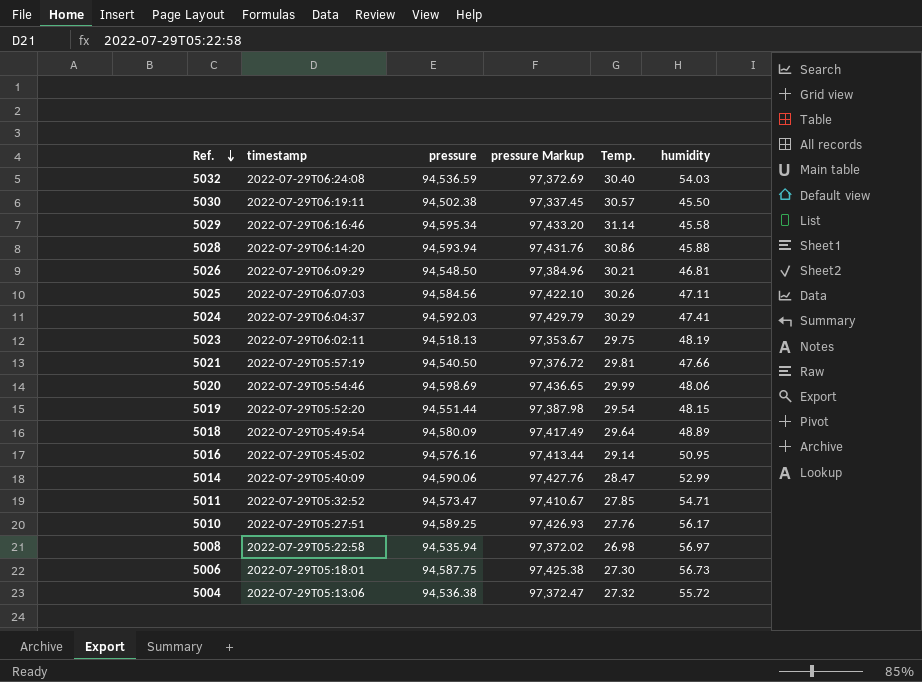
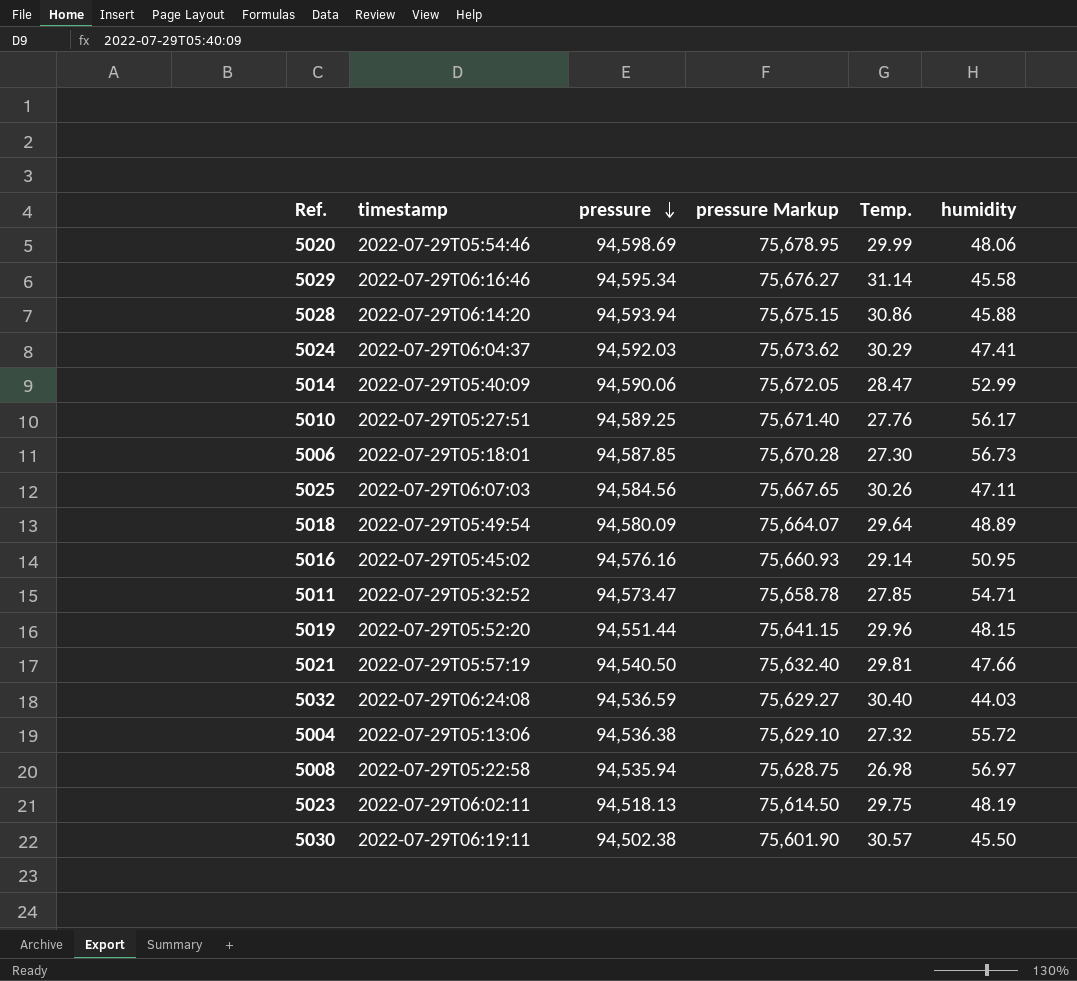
row order: Ref. descending -> pressure descending
column pressure Markup | formula: [pressure] * 1.03 -> [pressure] * 0.8
row 5026: 2022-07-29T06:09:29 | 94,548.50 | 97,384.96 | 30.21 | 46.81 -> none
5006 | pressure: 94,587.75 -> 94,587.85
5019 | Temp.: 29.54 -> 29.96
5032 | humidity: 54.03 -> 44.03

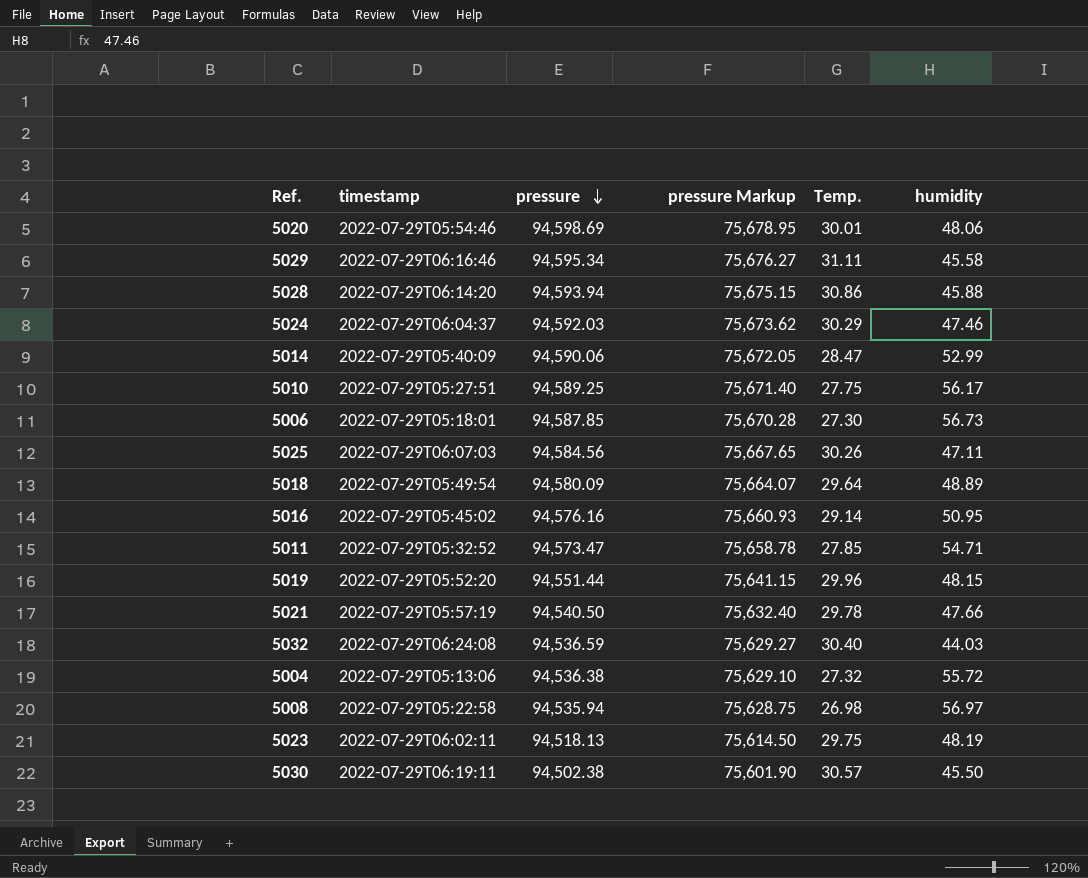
5020 | Temp.: 29.99 -> 30.01
5029 | Temp.: 31.14 -> 31.11
5024 | humidity: 47.41 -> 47.46
5010 | Temp.: 27.76 -> 27.75
5021 | Temp.: 29.81 -> 29.78

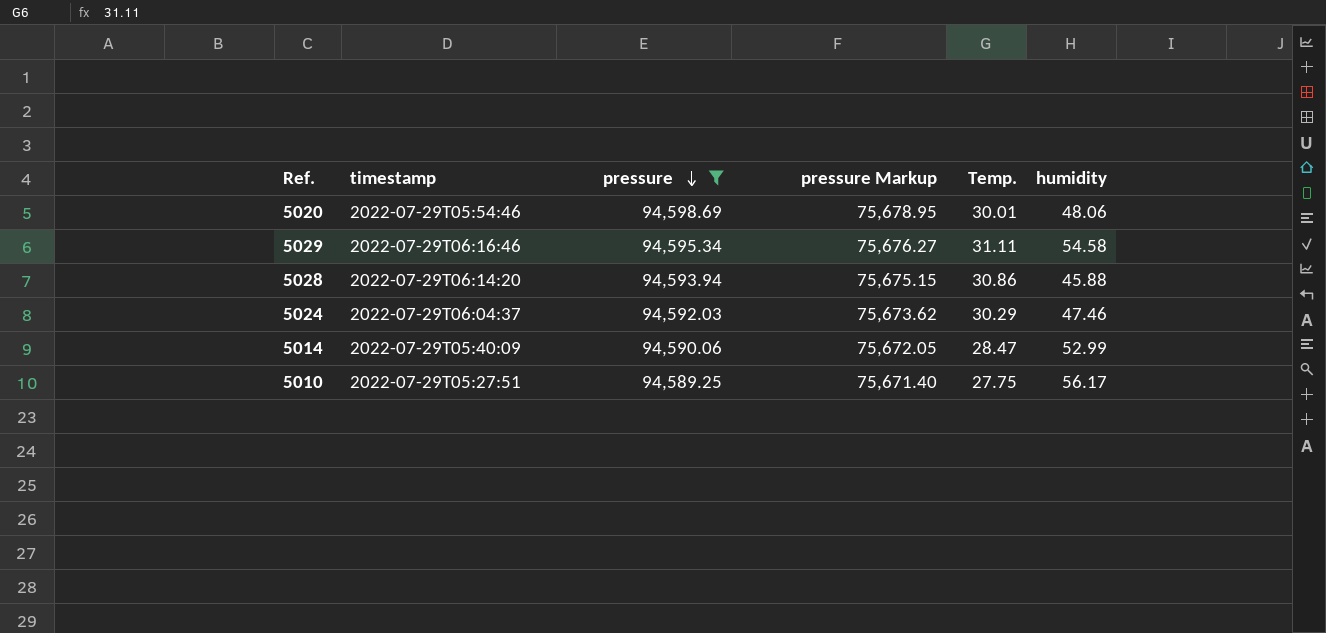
filter: none -> pressure >= 94,589.25
5029 | humidity: 45.58 -> 54.58

